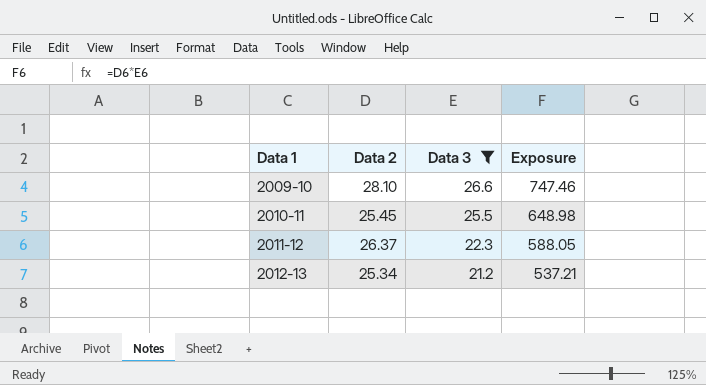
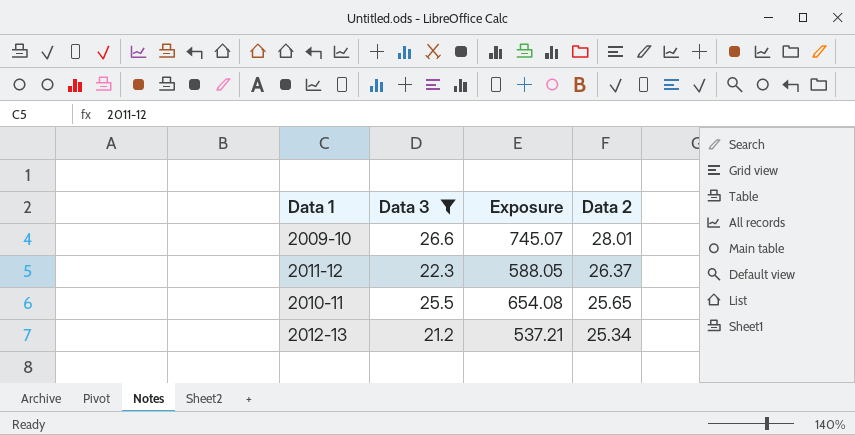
row order: Data 1 ascending -> Data 2 descending
column Data 2 | position: 2 -> 4
2009-10 | Exposure: 747.46 -> 745.07
2009-10 | Data 2: 28.10 -> 28.01
2010-11 | Exposure: 648.98 -> 654.08
2010-11 | Data 2: 25.45 -> 25.65

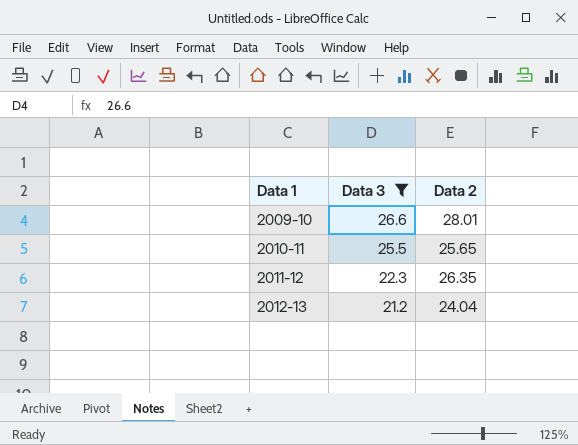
row order: Data 2 descending -> Data 1 ascending
column Exposure | formula: [Data 3] * [Data 2] -> none
2011-12 | Data 2: 26.37 -> 26.35
2012-13 | Data 2: 25.34 -> 24.04

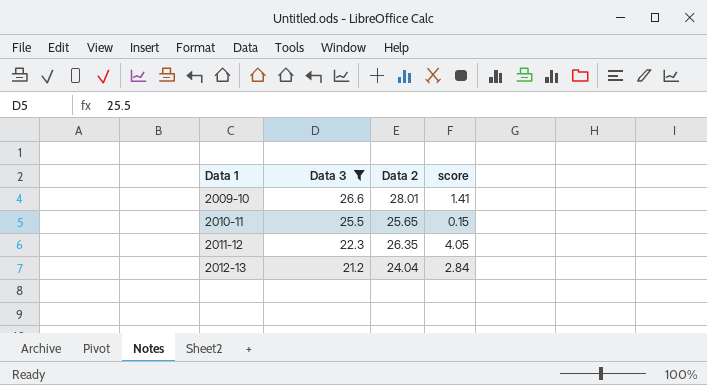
column score | formula: none -> [Data 2] - [Data 3]

